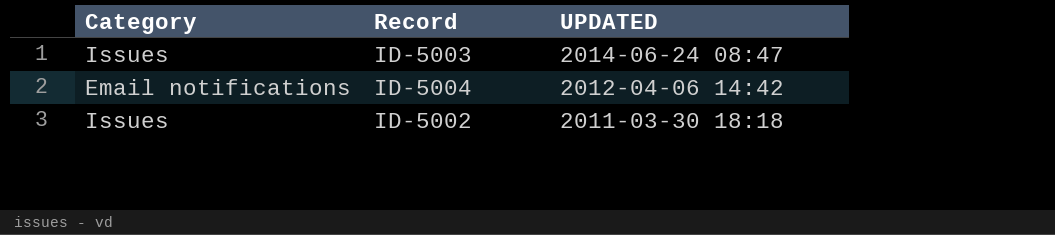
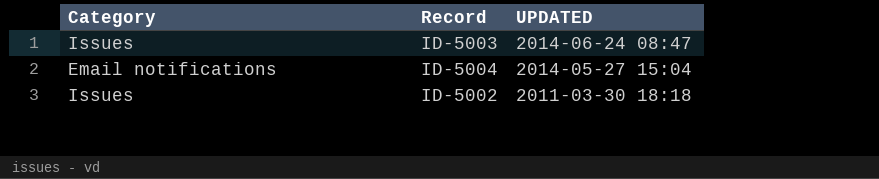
ID-5004 | UPDATED: 2012-04-06 14:42 -> 2014-05-27 15:04

